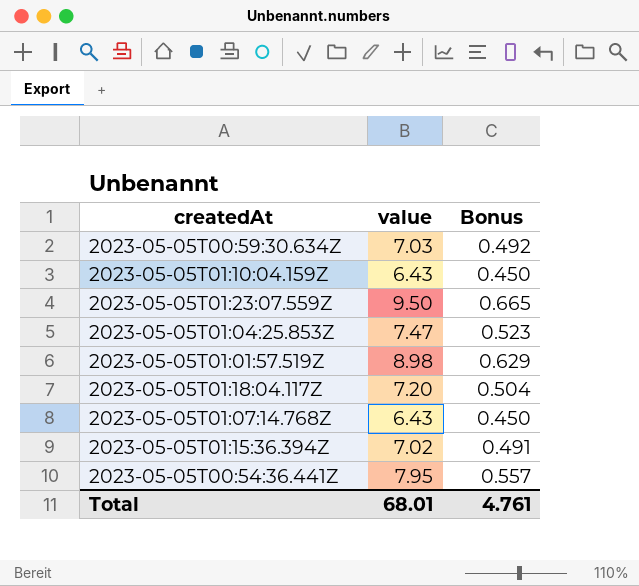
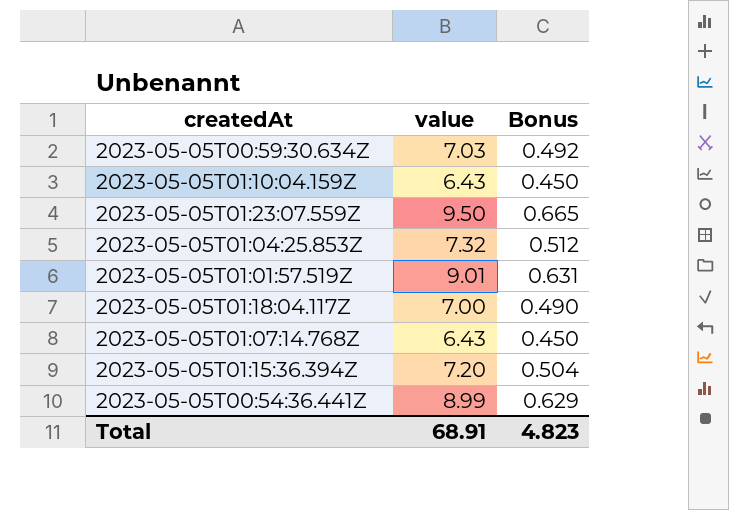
2023-05-05T01:04:25.853Z | value: 7.47 -> 7.32
2023-05-05T01:04:25.853Z | Bonus: 0.523 -> 0.512
2023-05-05T01:01:57.519Z | value: 8.98 -> 9.01
2023-05-05T01:01:57.519Z | Bonus: 0.629 -> 0.631
2023-05-05T01:18:04.117Z | value: 7.20 -> 7.00
2023-05-05T01:18:04.117Z | Bonus: 0.504 -> 0.490
2023-05-05T01:15:36.394Z | value: 7.02 -> 7.20
2023-05-05T01:15:36.394Z | Bonus: 0.491 -> 0.504
2023-05-05T00:54:36.441Z | value: 7.95 -> 8.99
2023-05-05T00:54:36.441Z | Bonus: 0.557 -> 0.629
Total | value: 68.01 -> 68.91
Total | Bonus: 4.761 -> 4.823

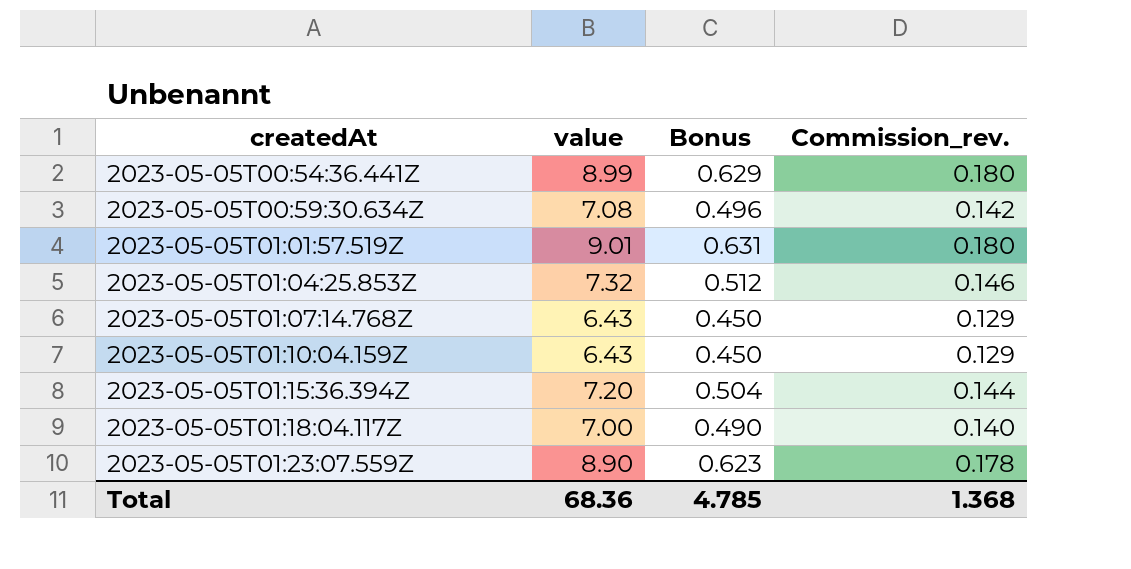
row order: none -> createdAt ascending
column Commission_rev. | formula: none -> [value] * 0.02
2023-05-05T00:59:30.634Z | value: 7.03 -> 7.08
2023-05-05T00:59:30.634Z | Bonus: 0.492 -> 0.496
2023-05-05T01:23:07.559Z | value: 9.50 -> 8.90
2023-05-05T01:23:07.559Z | Bonus: 0.665 -> 0.623
Total | value: 68.91 -> 68.36
Total | Bonus: 4.823 -> 4.785

